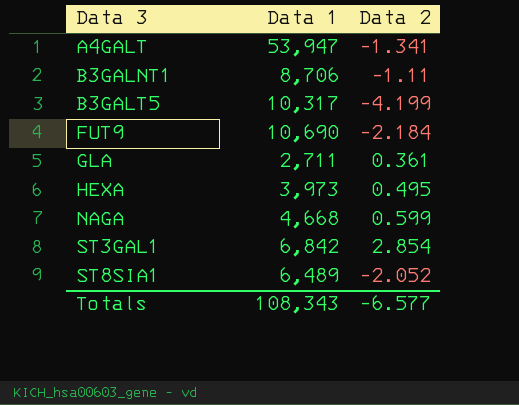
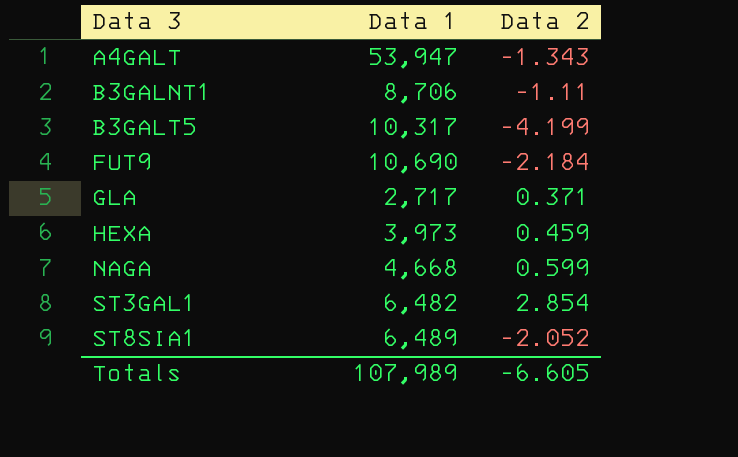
A4GALT | Data 2: -1.341 -> -1.343
GLA | Data 1: 2,711 -> 2,717
GLA | Data 2: 0.361 -> 0.371
HEXA | Data 2: 0.495 -> 0.459
ST3GAL1 | Data 1: 6,842 -> 6,482
Totals | Data 1: 108,343 -> 107,989
Totals | Data 2: -6.577 -> -6.605

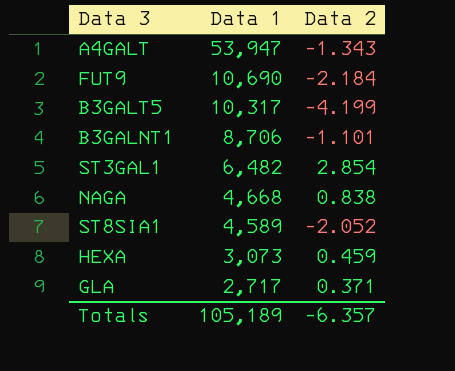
row order: Data 3 ascending -> Data 1 descending
B3GALNT1 | Data 2: -1.11 -> -1.101
NAGA | Data 2: 0.599 -> 0.838
ST8SIA1 | Data 1: 6,489 -> 4,589
HEXA | Data 1: 3,973 -> 3,073
Totals | Data 1: 107,989 -> 105,189
Totals | Data 2: -6.605 -> -6.357

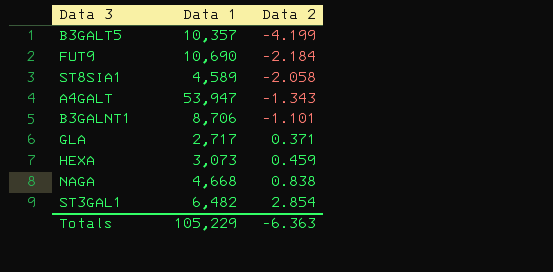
row order: Data 1 descending -> Data 2 ascending
B3GALT5 | Data 1: 10,317 -> 10,357
ST8SIA1 | Data 2: -2.052 -> -2.058
Totals | Data 1: 105,189 -> 105,229
Totals | Data 2: -6.357 -> -6.363

